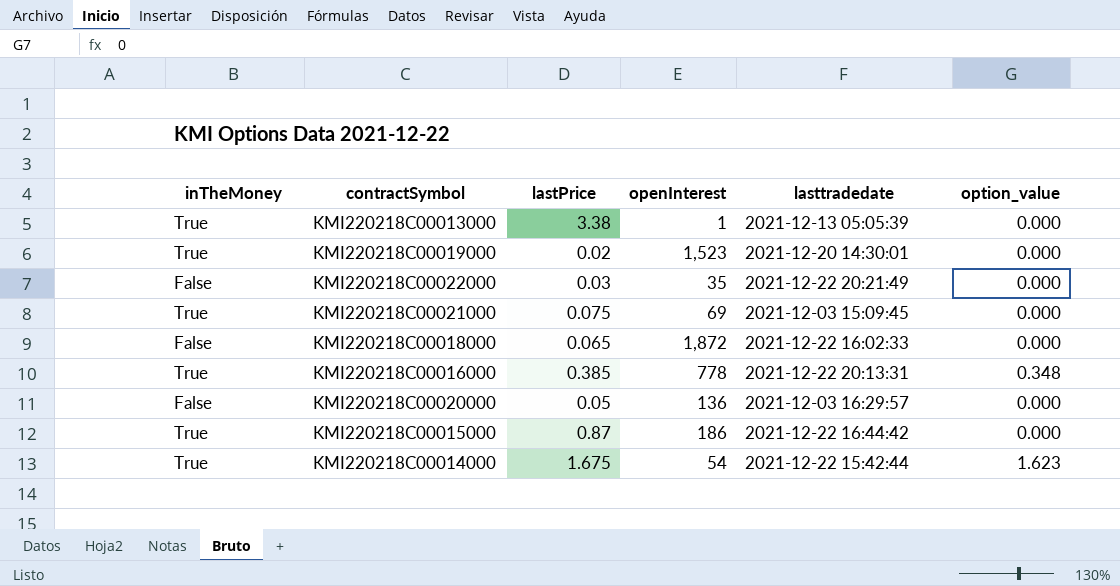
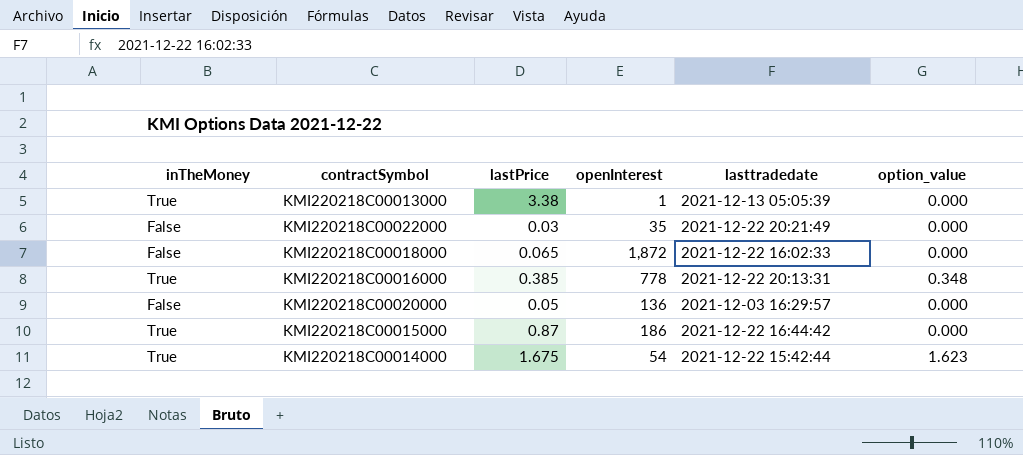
row KMI220218C00019000: True | 0.02 | 1,523 | 2021-12-20 14:30:01 | 0.000 -> none
row KMI220218C00021000: True | 0.075 | 69 | 2021-12-03 15:09:45 | 0.000 -> none

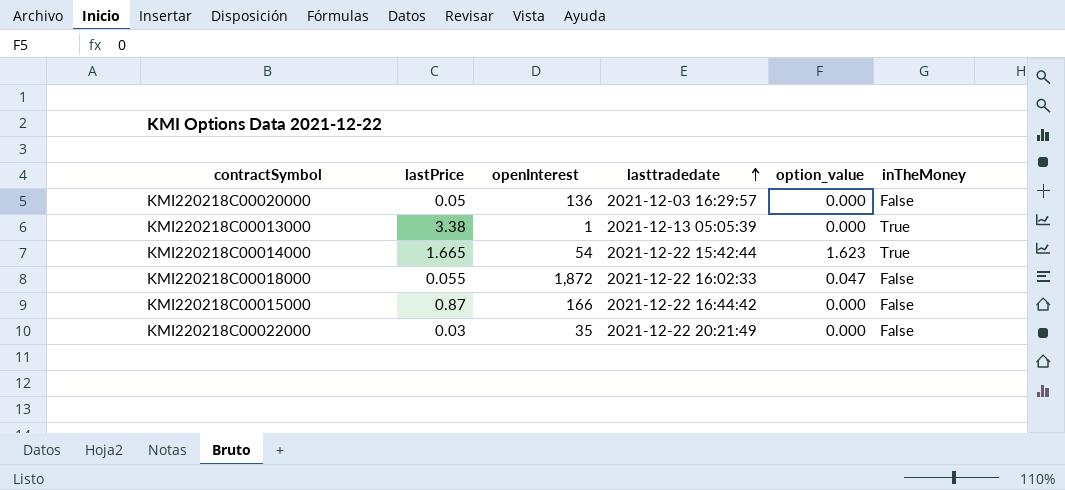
row order: none -> lasttradedate ascending
column inTheMoney | position: 1 -> 6
row KMI220218C00016000: True | 0.385 | 778 | 2021-12-22 20:13:31 | 0.348 -> none
KMI220218C00014000 | lastPrice: 1.675 -> 1.665
KMI220218C00018000 | lastPrice: 0.065 -> 0.055
KMI220218C00018000 | option_value: 0.000 -> 0.047
KMI220218C00015000 | openInterest: 186 -> 166
KMI220218C00015000 | inTheMoney: True -> False

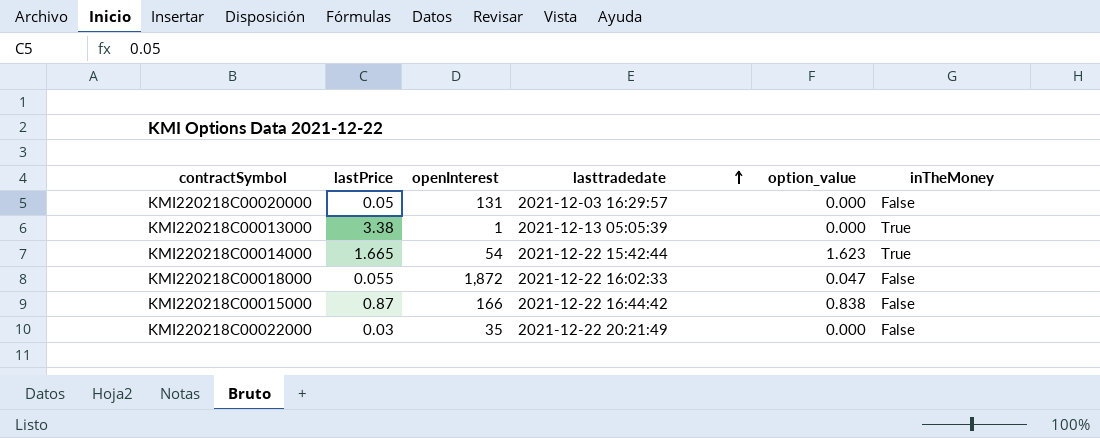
KMI220218C00020000 | openInterest: 136 -> 131
KMI220218C00015000 | option_value: 0.000 -> 0.838

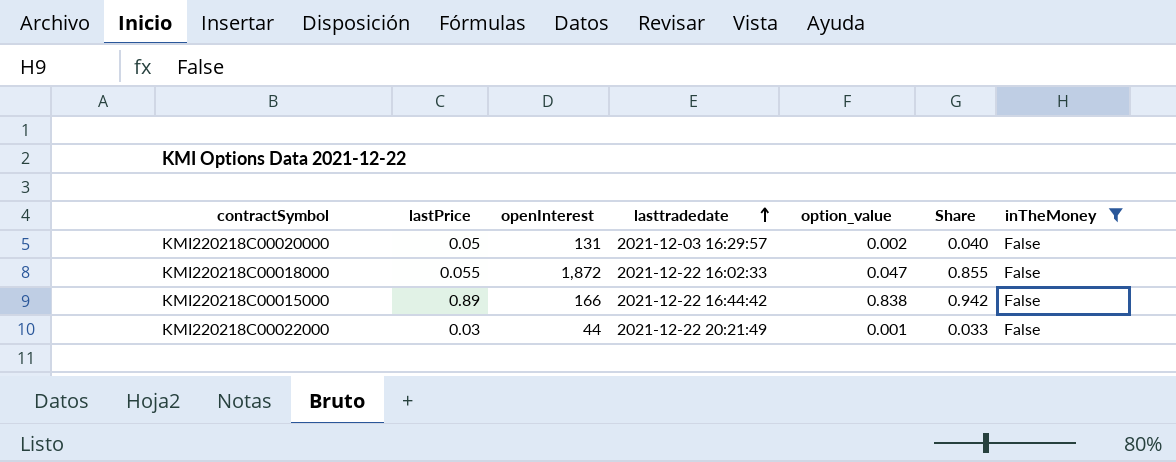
filter: none -> inTheMoney = False
column Share | formula: none -> [option_value] / [lastPrice]
KMI220218C00020000 | option_value: 0.000 -> 0.002
KMI220218C00015000 | lastPrice: 0.87 -> 0.89
KMI220218C00022000 | openInterest: 35 -> 44
KMI220218C00022000 | option_value: 0.000 -> 0.001

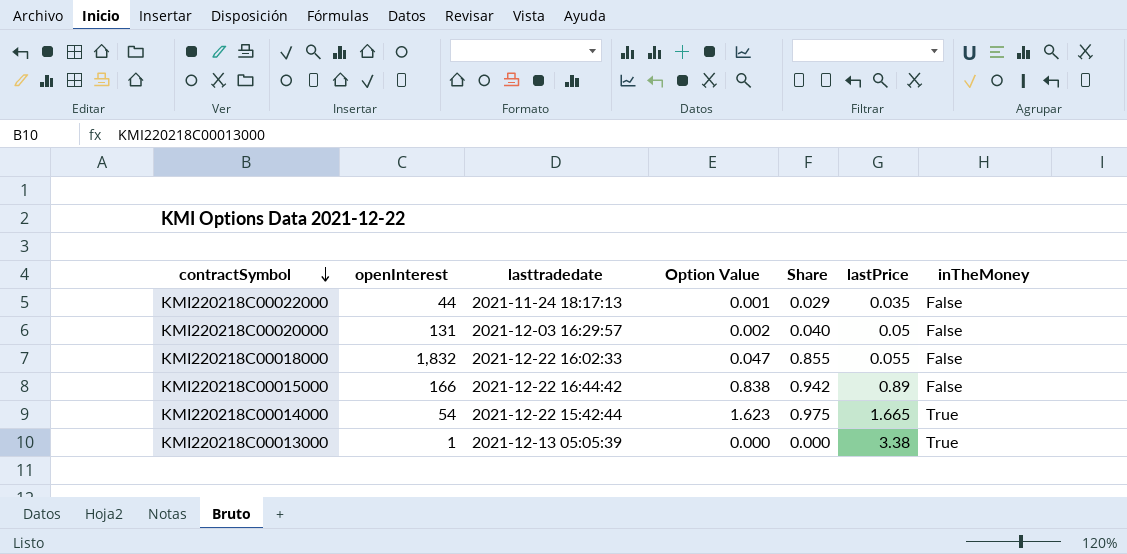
filter: inTheMoney = False -> none
row order: lasttradedate ascending -> contractSymbol descending
column name: option_value -> Option Value
column lastPrice | position: 2 -> 6
KMI220218C00022000 | lasttradedate: 2021-12-22 20:21:49 -> 2021-11-24 18:17:13
KMI220218C00022000 | Share: 0.033 -> 0.029
KMI220218C00022000 | lastPrice: 0.03 -> 0.035
KMI220218C00018000 | openInterest: 1,872 -> 1,832

